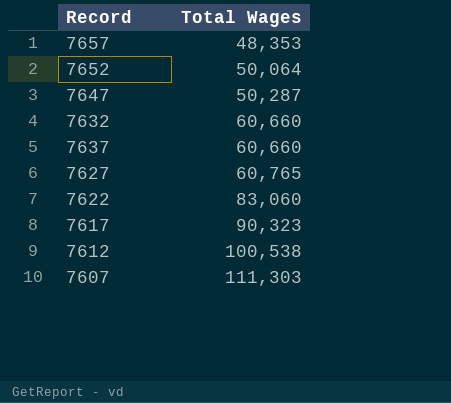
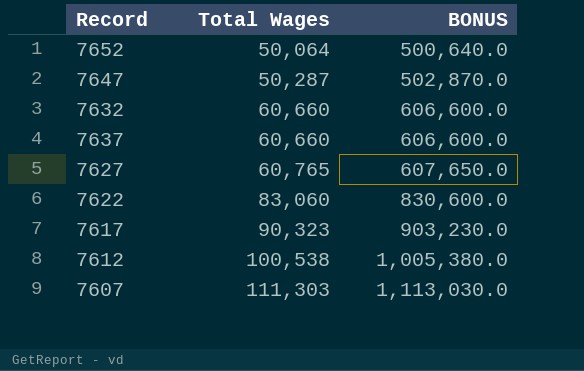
column BONUS | formula: none -> [Total Wages] * 10
row 7657: 48,353 -> none

